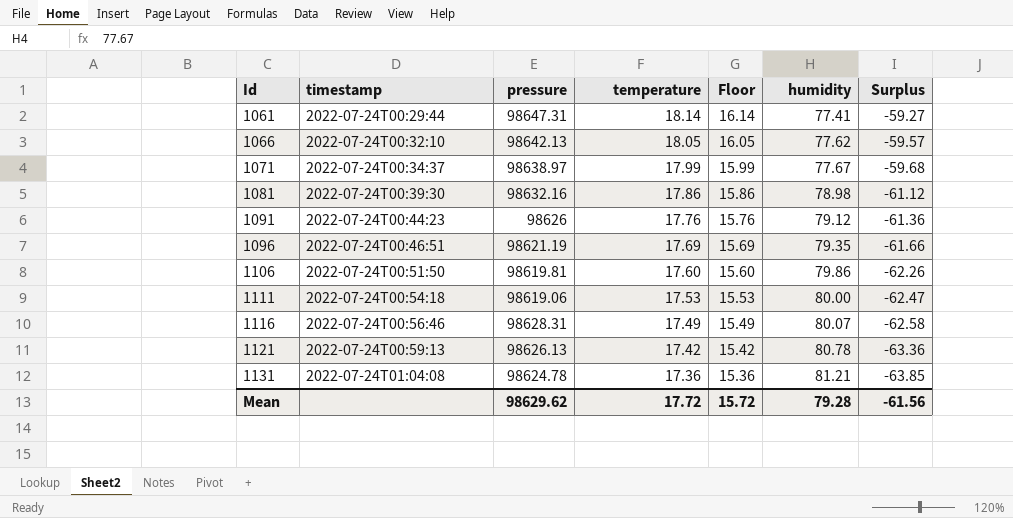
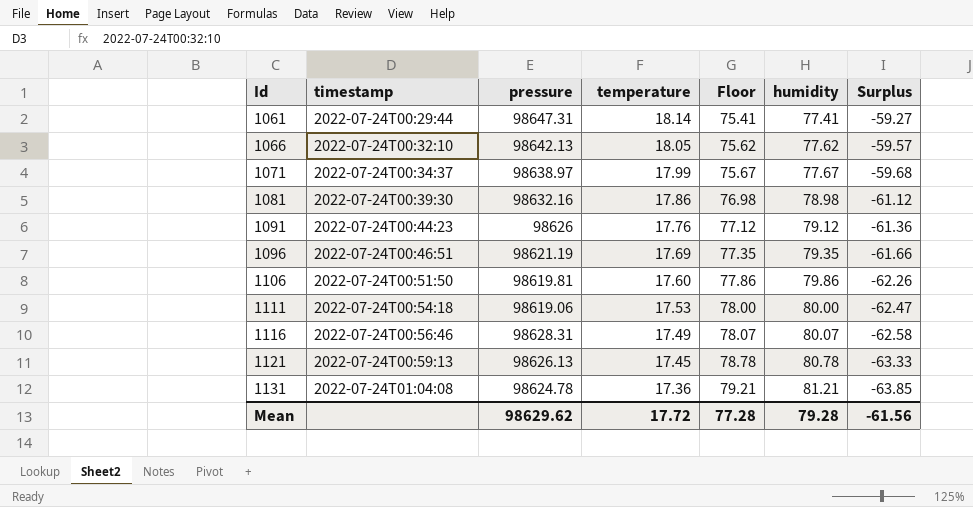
column Floor | formula: [temperature] - 2 -> [humidity] - 2
1121 | temperature: 17.42 -> 17.45
1121 | Surplus: -63.36 -> -63.33
Mean | Floor: 15.72 -> 77.28

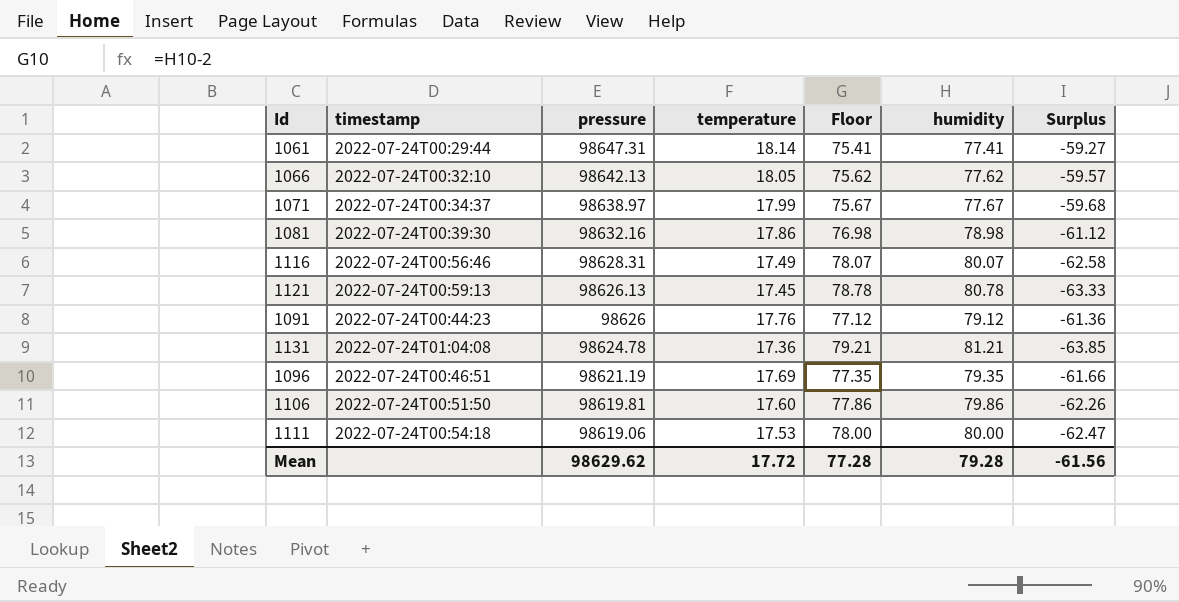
row order: Id ascending -> pressure descending

